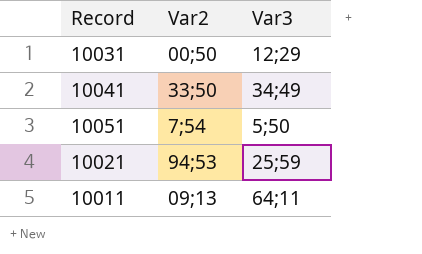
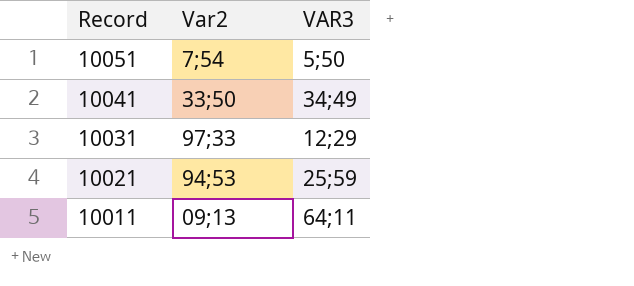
row order: none -> Record descending
column name: Var3 -> VAR3
10031 | Var2: 00;50 -> 97;33

